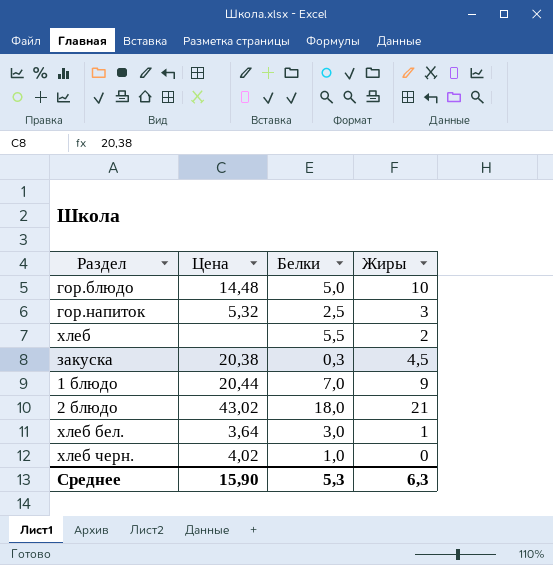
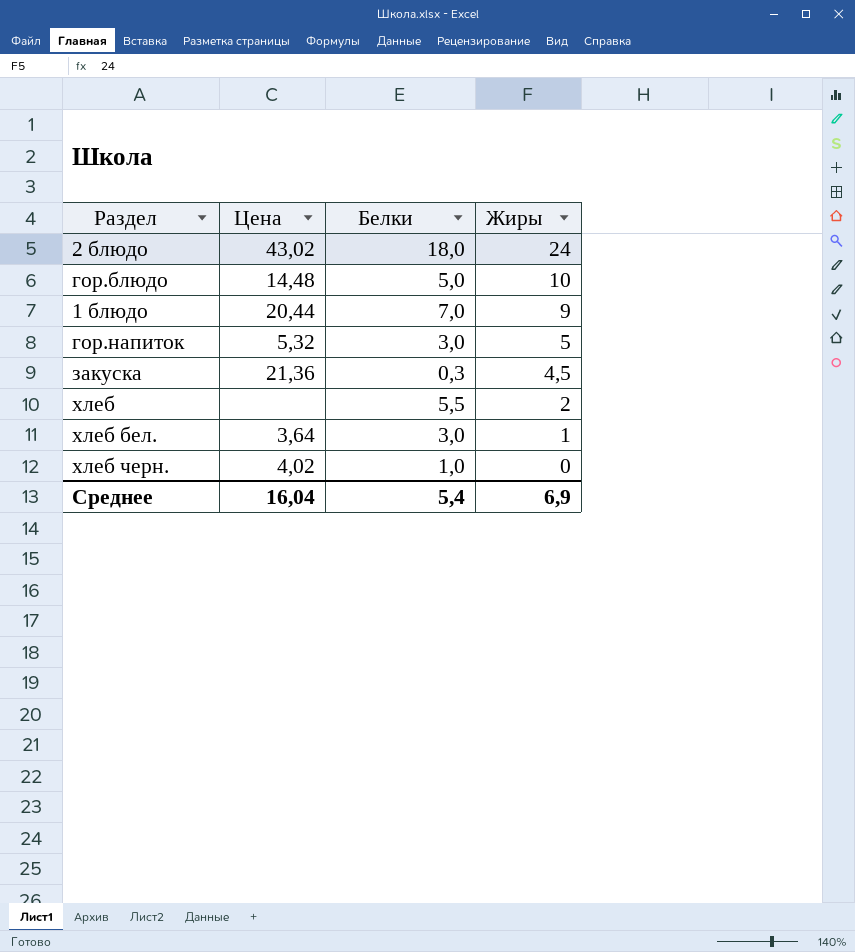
row order: none -> Жиры descending
2 блюдо | Жиры: 21 -> 24
гор.напиток | Белки: 2,5 -> 3,0
гор.напиток | Жиры: 3 -> 5
закуска | Цена: 20,38 -> 21,36
Среднее | Цена: 15,90 -> 16,04
Среднее | Белки: 5,3 -> 5,4
Среднее | Жиры: 6,3 -> 6,9

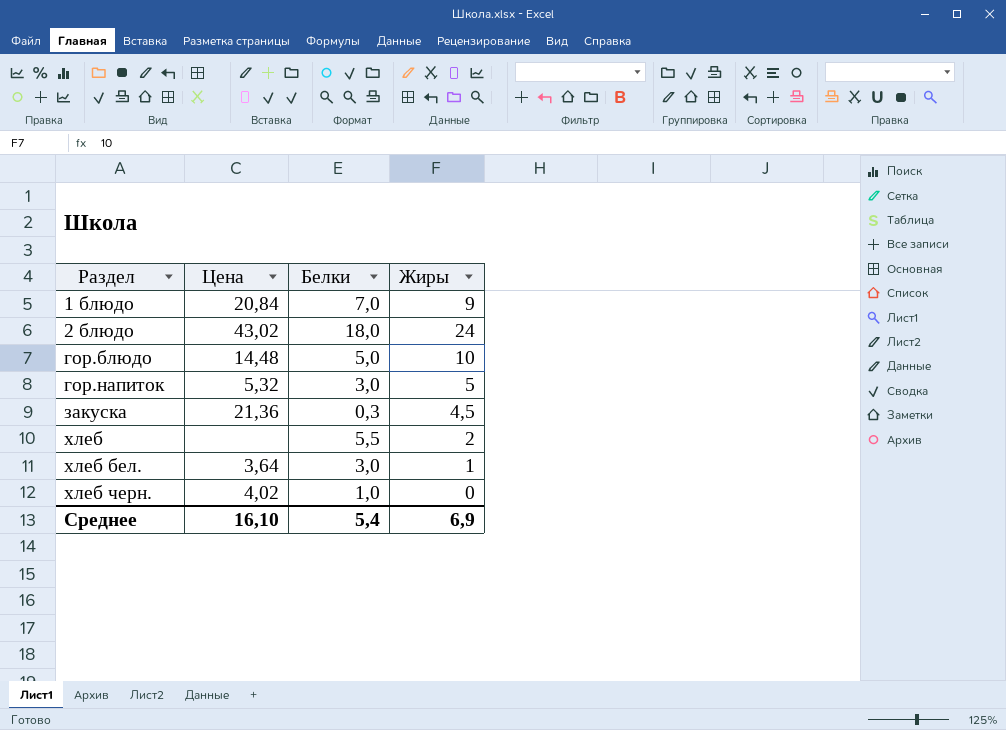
row order: Жиры descending -> Раздел ascending
1 блюдо | Цена: 20,44 -> 20,84
Среднее | Цена: 16,04 -> 16,10

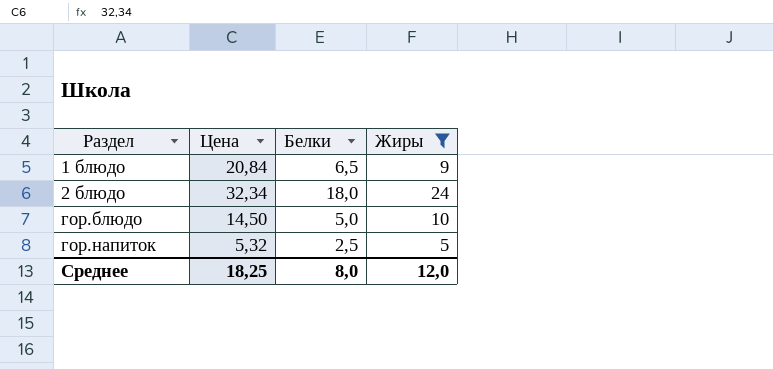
filter: none -> Жиры >= 5
1 блюдо | Белки: 7,0 -> 6,5
2 блюдо | Цена: 43,02 -> 32,34
гор.блюдо | Цена: 14,48 -> 14,50
гор.напиток | Белки: 3,0 -> 2,5
Среднее | Цена: 16,10 -> 18,25
Среднее | Белки: 5,4 -> 8,0
Среднее | Жиры: 6,9 -> 12,0

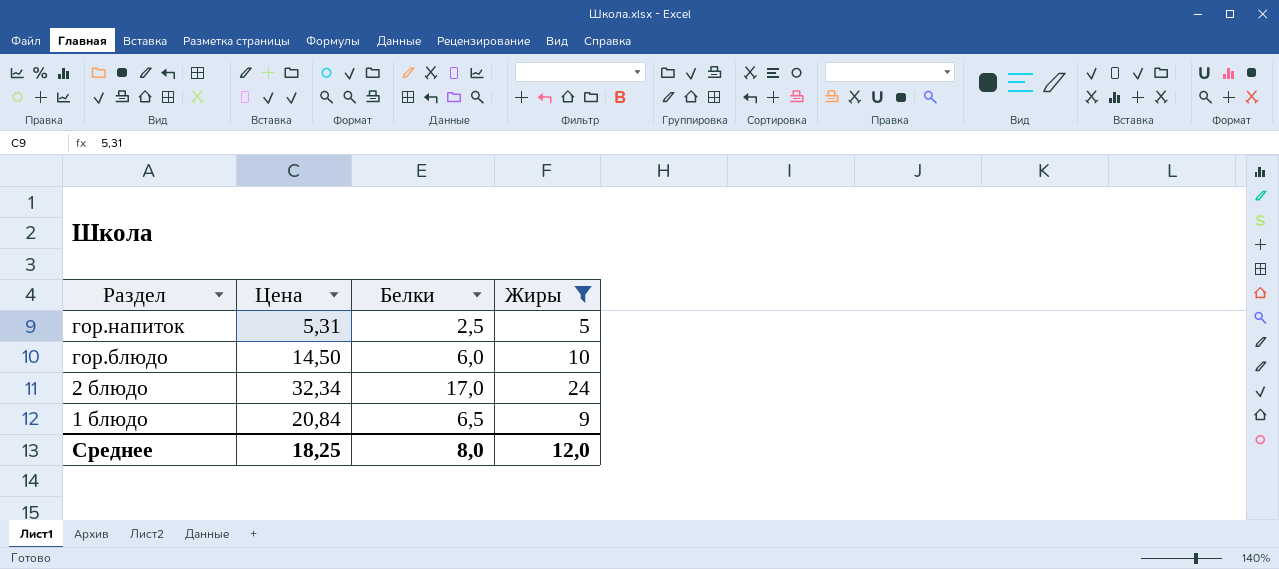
row order: Раздел ascending -> Раздел descending
гор.напиток | Цена: 5,32 -> 5,31
гор.блюдо | Белки: 5,0 -> 6,0
2 блюдо | Белки: 18,0 -> 17,0

